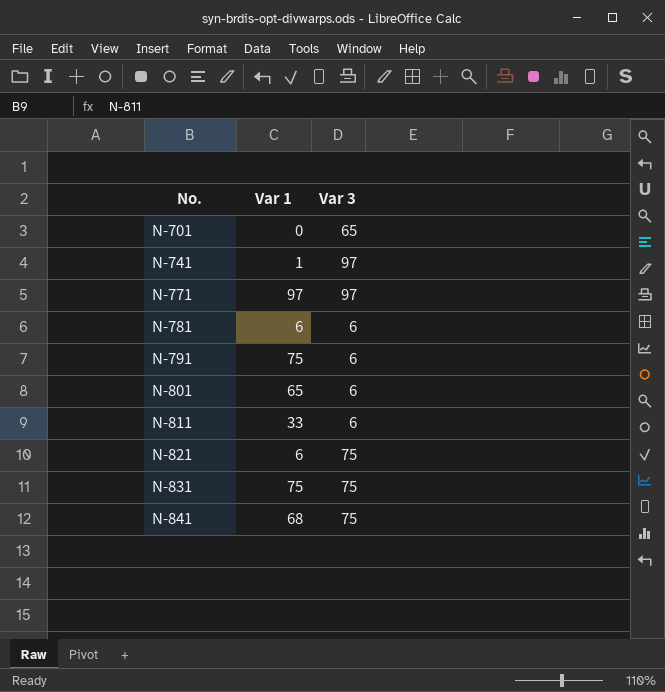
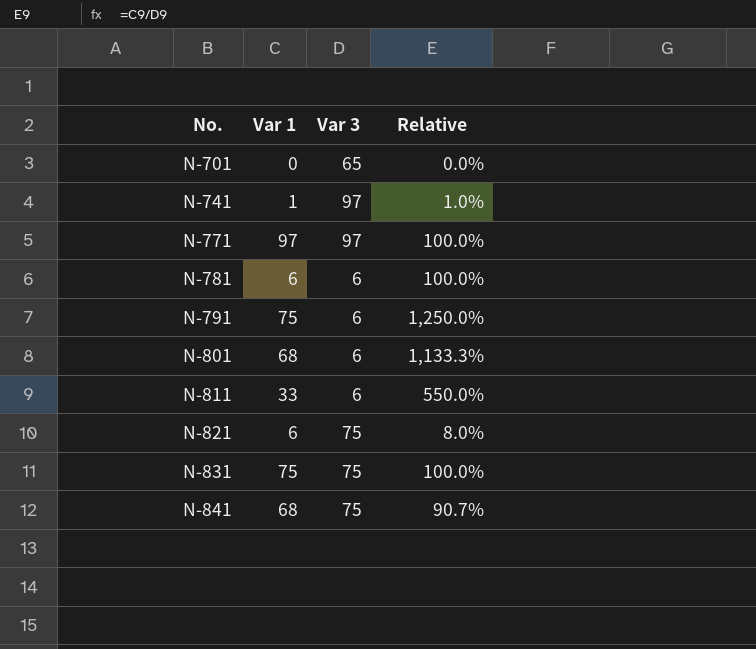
column Relative | formula: none -> [Var 1] / [Var 3]
N-801 | Var 1: 65 -> 68

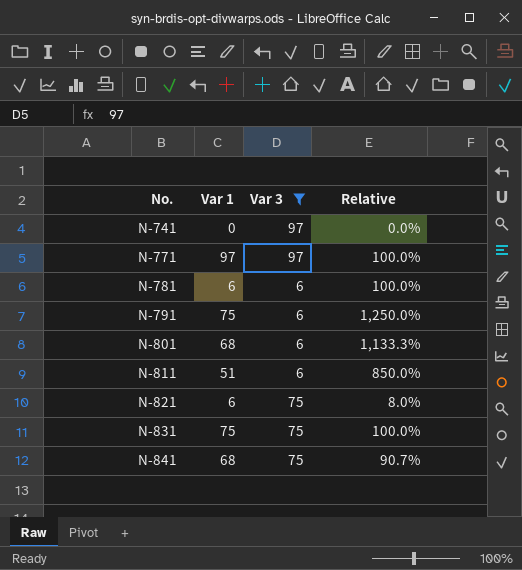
filter: none -> Var 3 != 65
N-741 | Var 1: 1 -> 0
N-741 | Relative: 1.0% -> 0.0%
N-811 | Var 1: 33 -> 51
N-811 | Relative: 550.0% -> 850.0%

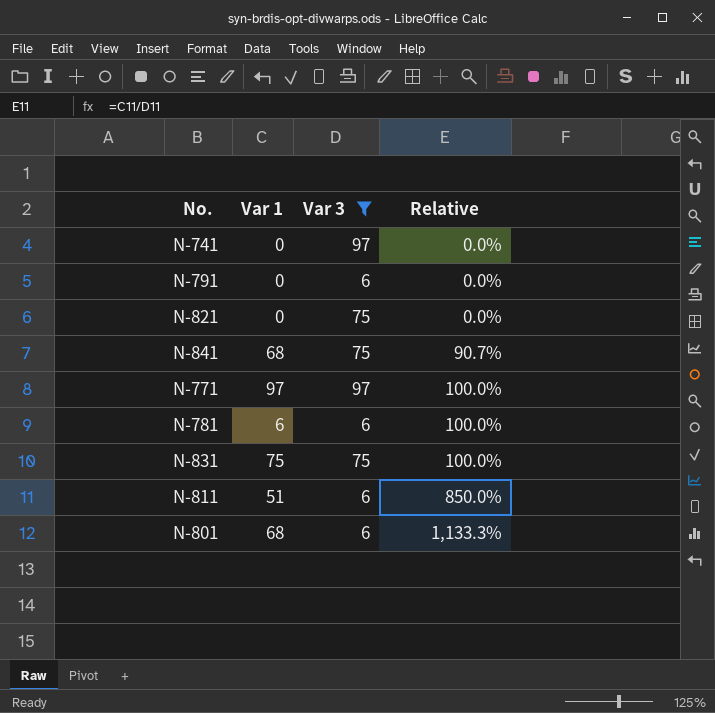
row order: No. ascending -> Relative ascending
N-791 | Var 1: 75 -> 0
N-791 | Relative: 1,250.0% -> 0.0%
N-821 | Var 1: 6 -> 0
N-821 | Relative: 8.0% -> 0.0%

